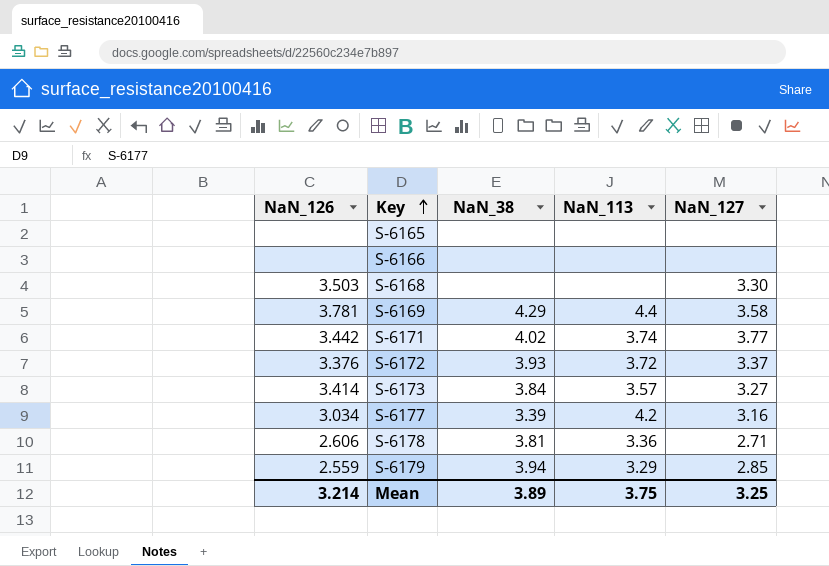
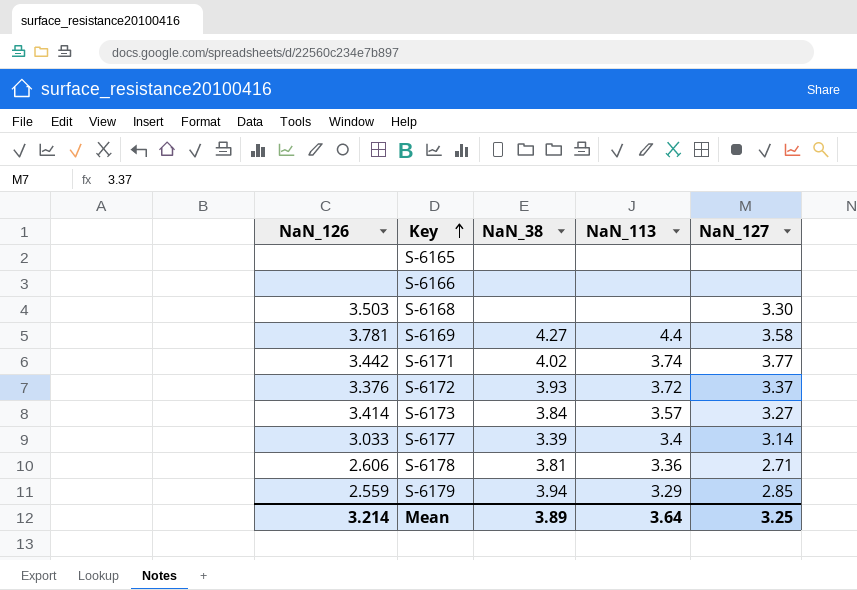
S-6169 | NaN_38: 4.29 -> 4.27
S-6177 | NaN_126: 3.034 -> 3.033
S-6177 | NaN_113: 4.2 -> 3.4
S-6177 | NaN_127: 3.16 -> 3.14
Mean | NaN_113: 3.75 -> 3.64

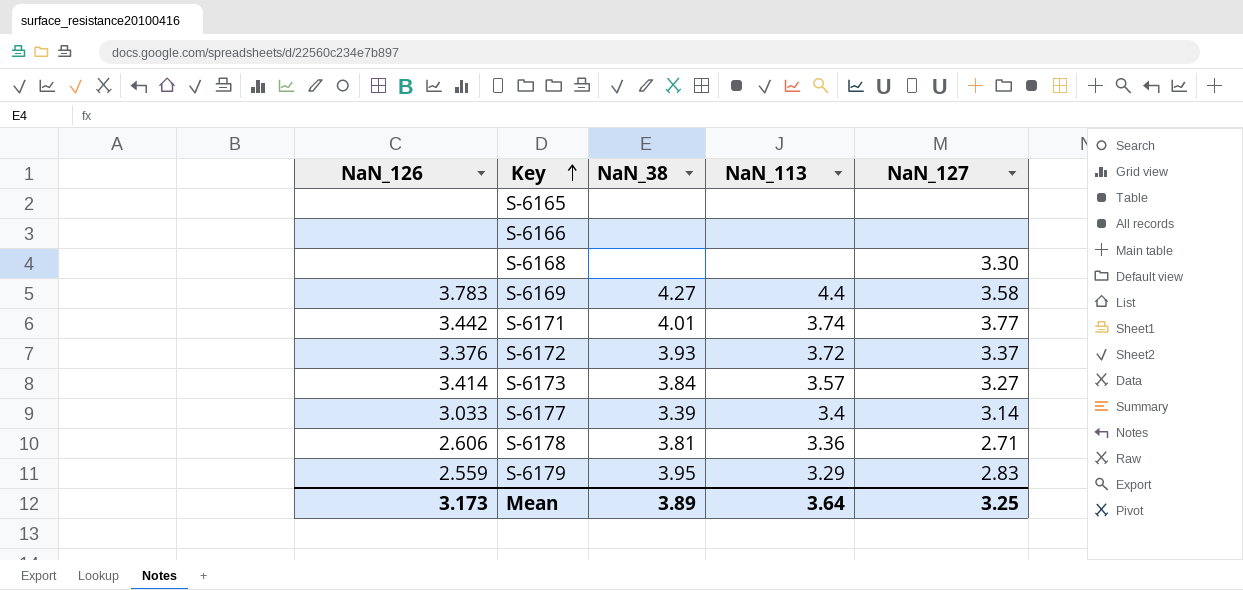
S-6168 | NaN_126: 3.503 -> none
S-6169 | NaN_126: 3.781 -> 3.783
S-6171 | NaN_38: 4.02 -> 4.01
S-6179 | NaN_38: 3.94 -> 3.95
S-6179 | NaN_127: 2.85 -> 2.83
Mean | NaN_126: 3.214 -> 3.173

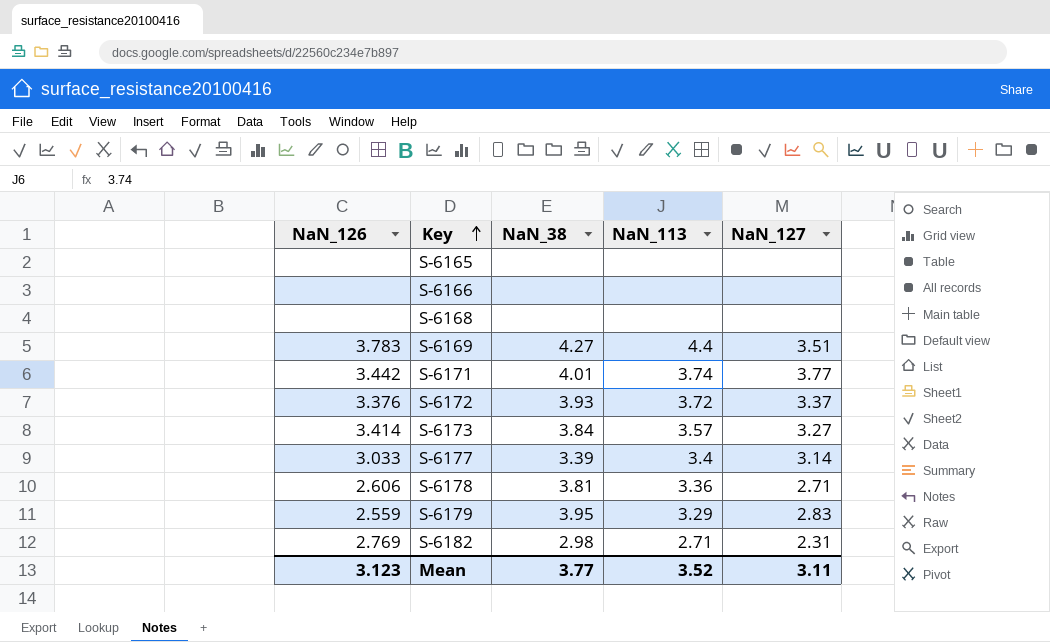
S-6168 | NaN_127: 3.30 -> none
S-6169 | NaN_127: 3.58 -> 3.51
row S-6182: none -> 2.769 | 2.98 | 2.71 | 2.31
Mean | NaN_126: 3.173 -> 3.123
Mean | NaN_38: 3.89 -> 3.77
Mean | NaN_113: 3.64 -> 3.52
Mean | NaN_127: 3.25 -> 3.11

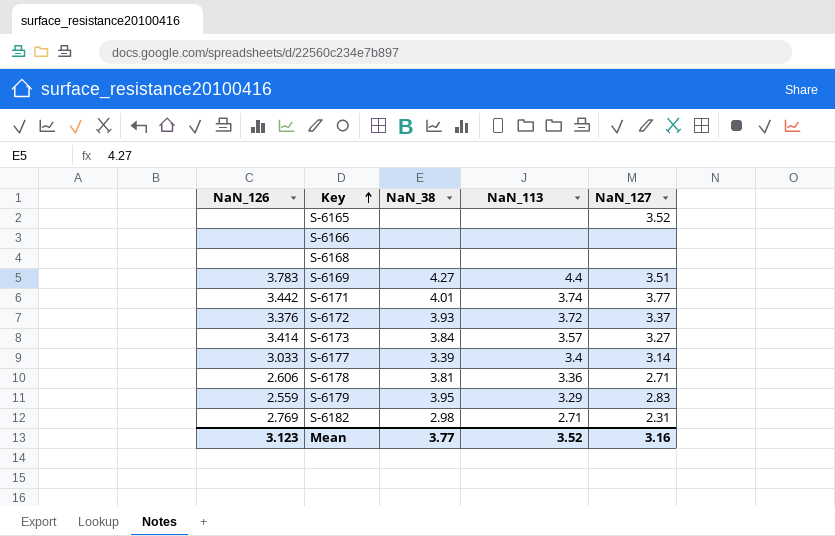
S-6165 | NaN_127: none -> 3.52
Mean | NaN_127: 3.11 -> 3.16

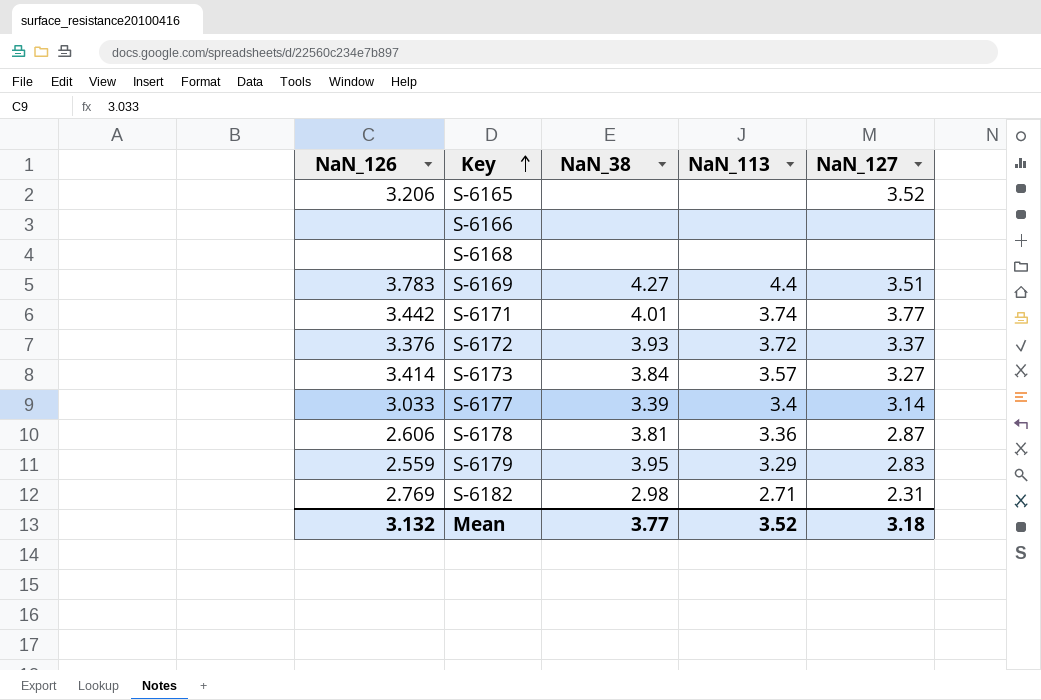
S-6165 | NaN_126: none -> 3.206
S-6178 | NaN_127: 2.71 -> 2.87
Mean | NaN_126: 3.123 -> 3.132
Mean | NaN_127: 3.16 -> 3.18

